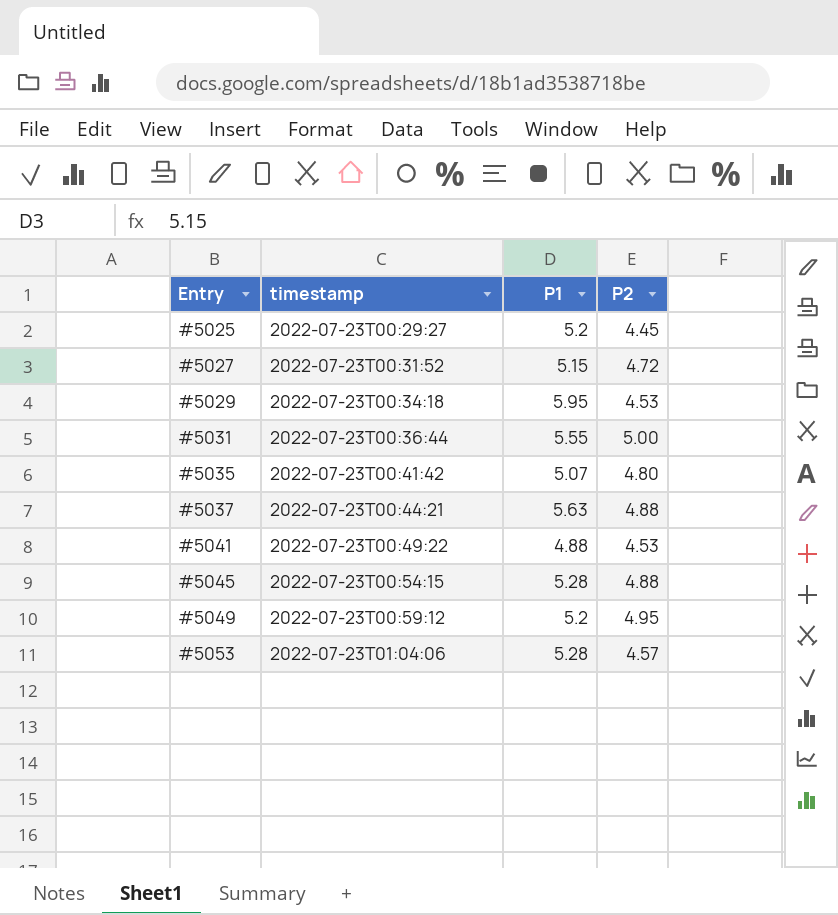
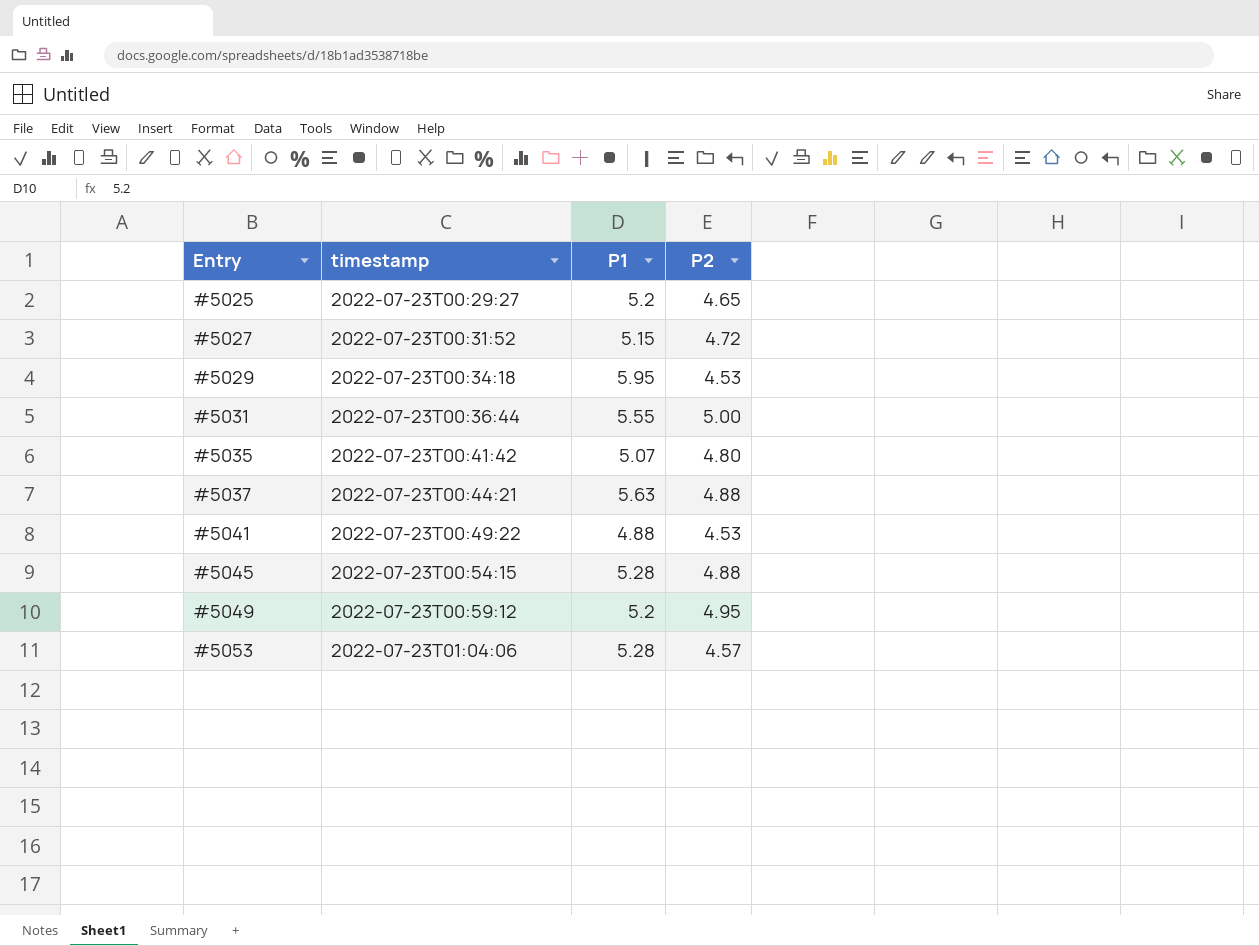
#5025 | P2: 4.45 -> 4.65

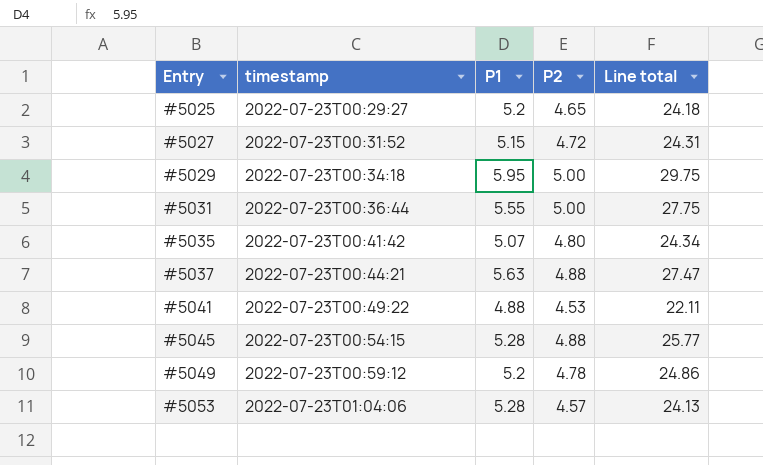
column Line total | formula: none -> [P1] * [P2]
#5029 | P2: 4.53 -> 5.00
#5049 | P2: 4.95 -> 4.78

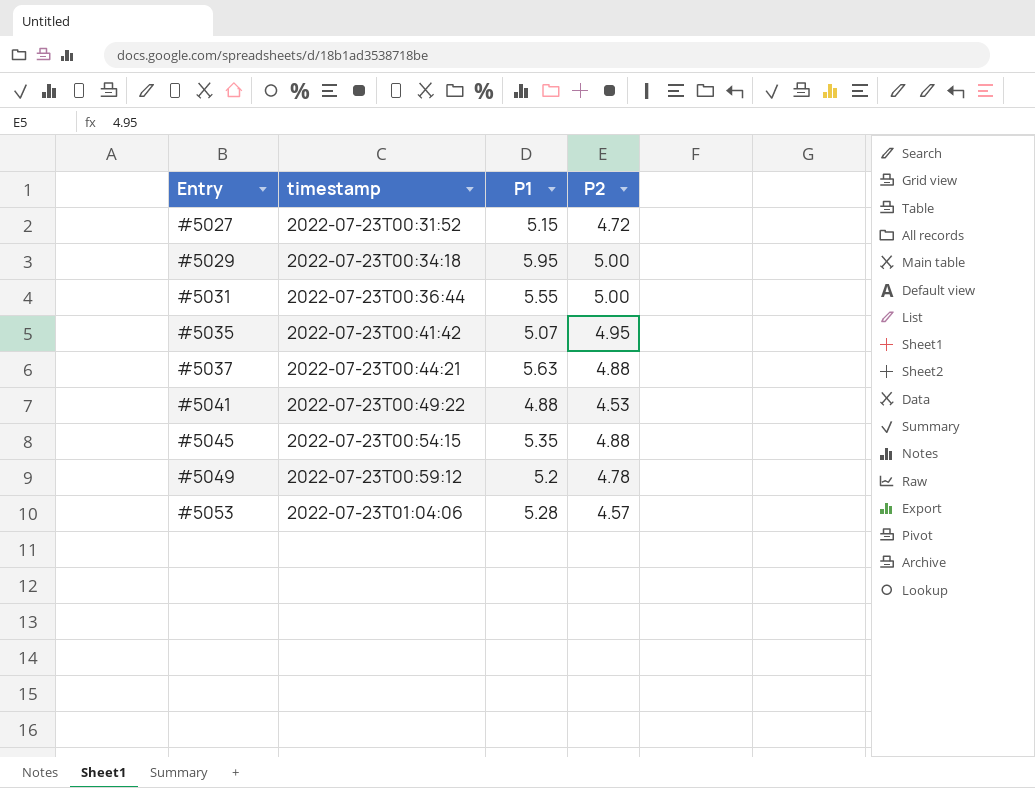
column Line total | formula: [P1] * [P2] -> none
row #5025: 2022-07-23T00:29:27 | 5.2 | 4.65 | 24.18 -> none
#5035 | P2: 4.80 -> 4.95
#5045 | P1: 5.28 -> 5.35

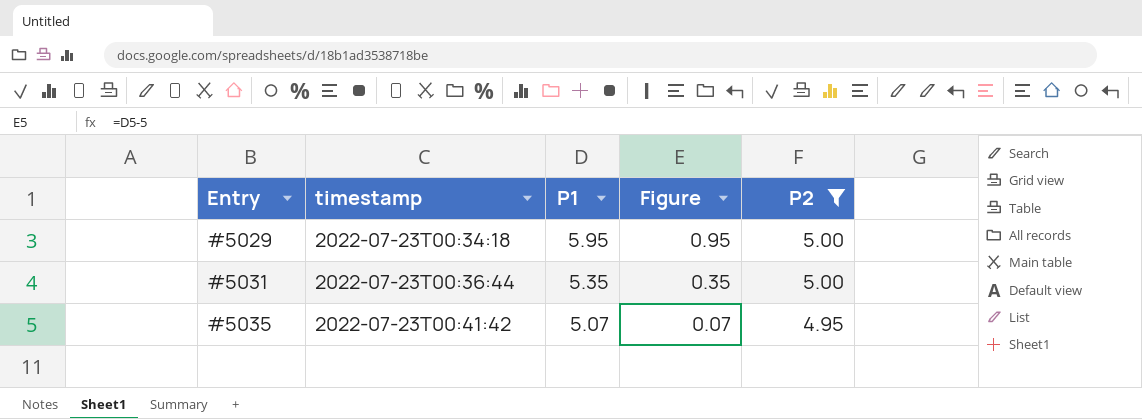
filter: none -> P2 >= 4.95
column Figure | formula: none -> [P1] - 5
#5031 | P1: 5.55 -> 5.35

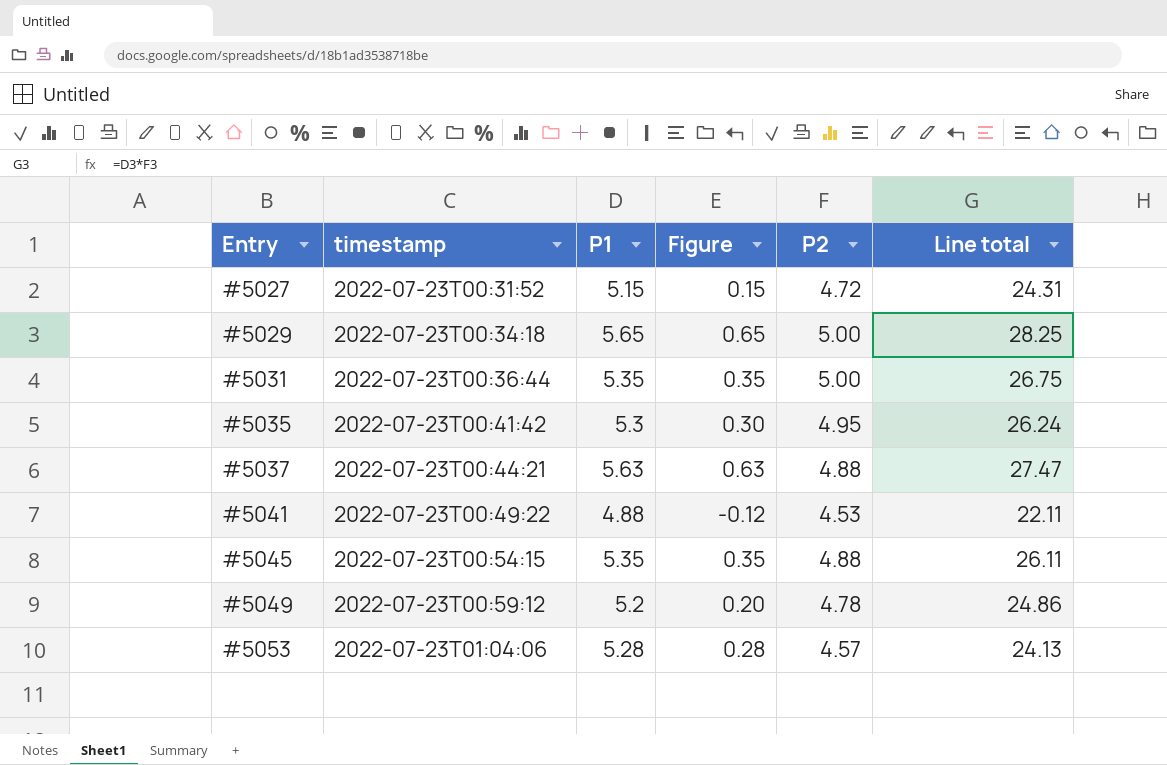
filter: P2 >= 4.95 -> none
column Line total | formula: none -> [P1] * [P2]
#5029 | P1: 5.95 -> 5.65
#5029 | Figure: 0.95 -> 0.65
#5035 | P1: 5.07 -> 5.3
#5035 | Figure: 0.07 -> 0.30

